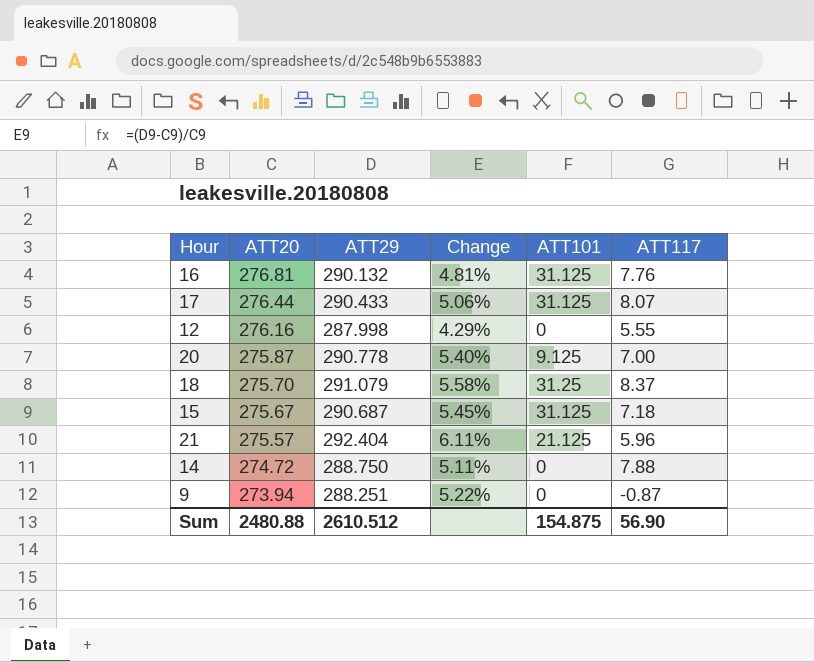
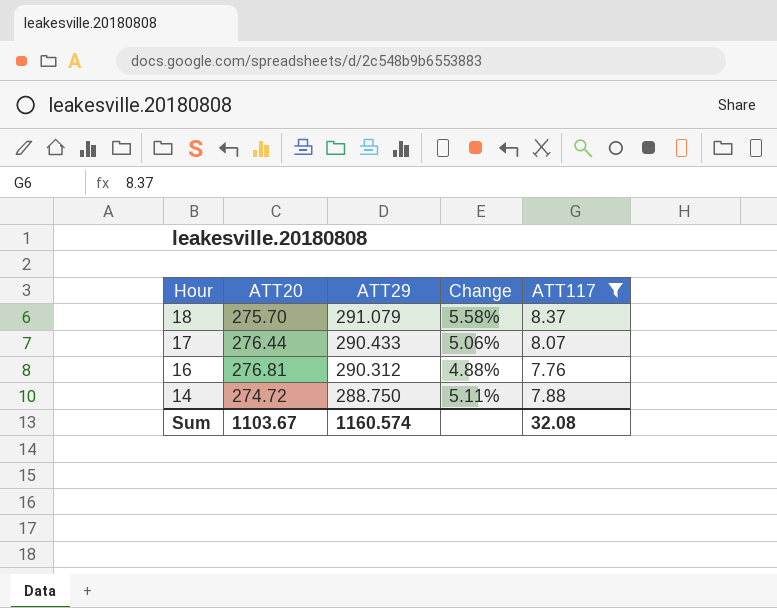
filter: none -> ATT117 >= 7.76
row order: ATT20 descending -> Hour descending
column ATT101 | position: 5 -> none
16 | ATT29: 290.132 -> 290.312
16 | Change: 4.81% -> 4.88%
Sum | ATT20: 2480.88 -> 1103.67
Sum | ATT29: 2610.512 -> 1160.574
Sum | ATT117: 56.90 -> 32.08

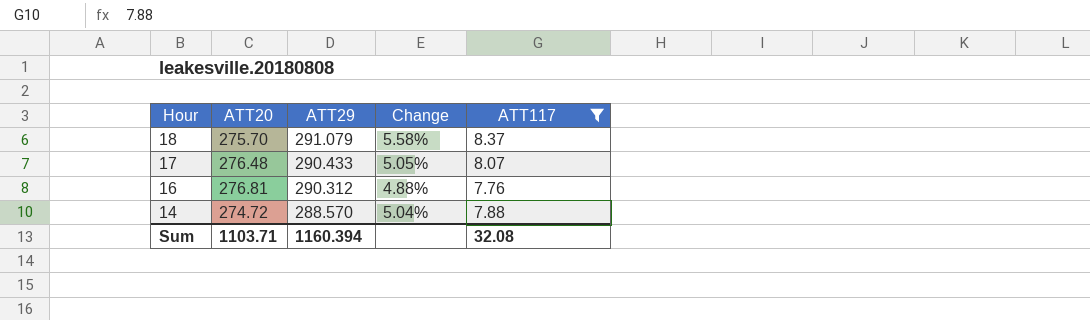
17 | ATT20: 276.44 -> 276.48
17 | Change: 5.06% -> 5.05%
14 | ATT29: 288.750 -> 288.570
14 | Change: 5.11% -> 5.04%
Sum | ATT20: 1103.67 -> 1103.71
Sum | ATT29: 1160.574 -> 1160.394

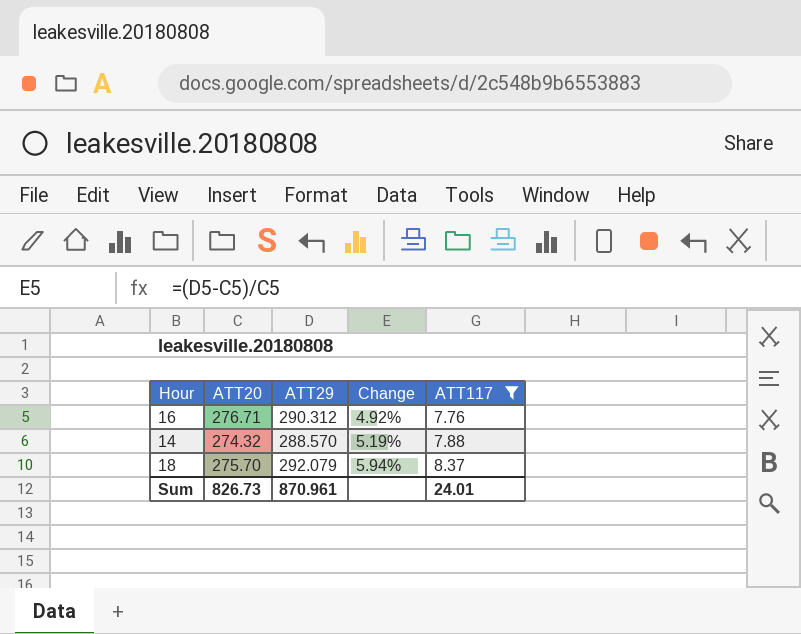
row order: Hour descending -> Change ascending
row 17: 276.48 | 290.433 | 5.05% | 8.07 -> none
16 | ATT20: 276.81 -> 276.71
16 | Change: 4.88% -> 4.92%
14 | ATT20: 274.72 -> 274.32
14 | Change: 5.04% -> 5.19%
18 | ATT29: 291.079 -> 292.079
18 | Change: 5.58% -> 5.94%
Sum | ATT20: 1103.71 -> 826.73
Sum | ATT29: 1160.394 -> 870.961
Sum | ATT117: 32.08 -> 24.01

